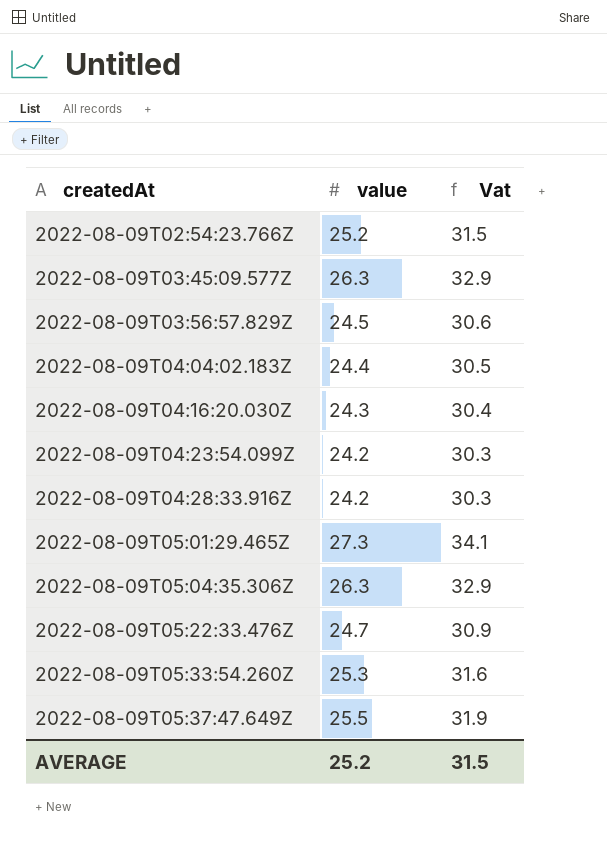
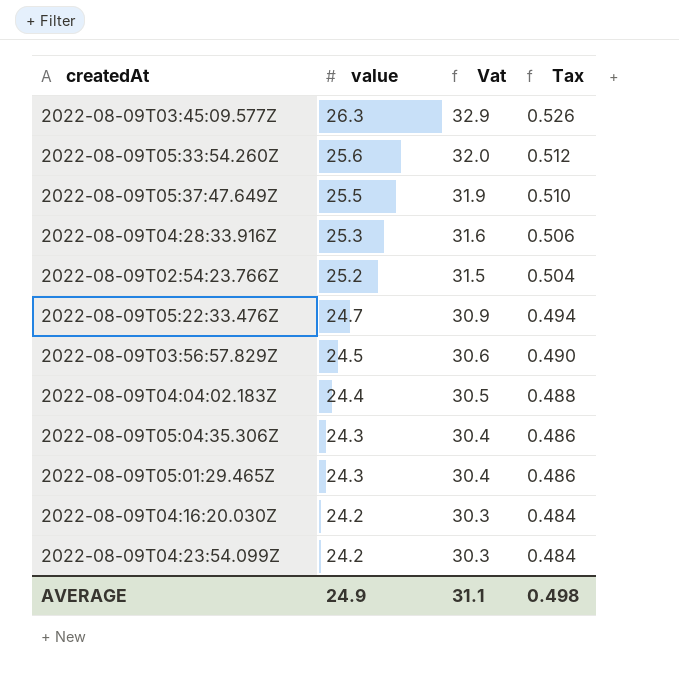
row order: createdAt ascending -> value descending
column Tax | formula: none -> [value] * 0.02
2022-08-09T05:33:54.260Z | value: 25.3 -> 25.6
2022-08-09T05:33:54.260Z | Vat: 31.6 -> 32.0
2022-08-09T04:28:33.916Z | value: 24.2 -> 25.3
2022-08-09T04:28:33.916Z | Vat: 30.3 -> 31.6
2022-08-09T05:04:35.306Z | value: 26.3 -> 24.3
2022-08-09T05:04:35.306Z | Vat: 32.9 -> 30.4
2022-08-09T05:01:29.465Z | value: 27.3 -> 24.3
2022-08-09T05:01:29.465Z | Vat: 34.1 -> 30.4
2022-08-09T04:16:20.030Z | value: 24.3 -> 24.2
2022-08-09T04:16:20.030Z | Vat: 30.4 -> 30.3
AVERAGE | value: 25.2 -> 24.9
AVERAGE | Vat: 31.5 -> 31.1

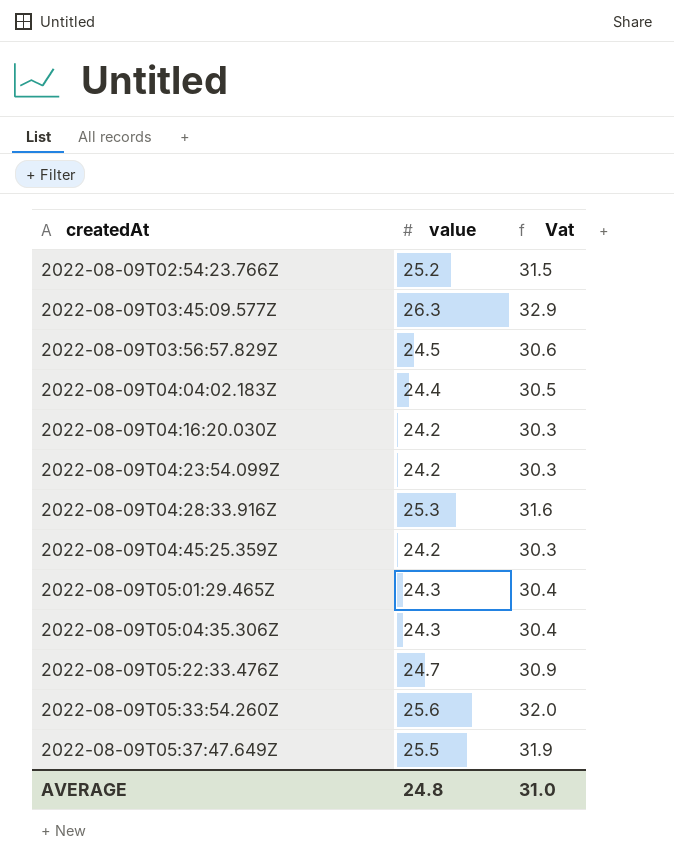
row order: value descending -> createdAt ascending
column Tax | formula: [value] * 0.02 -> none
row 2022-08-09T04:45:25.359Z: none -> 24.2 | 30.3
AVERAGE | value: 24.9 -> 24.8
AVERAGE | Vat: 31.1 -> 31.0

